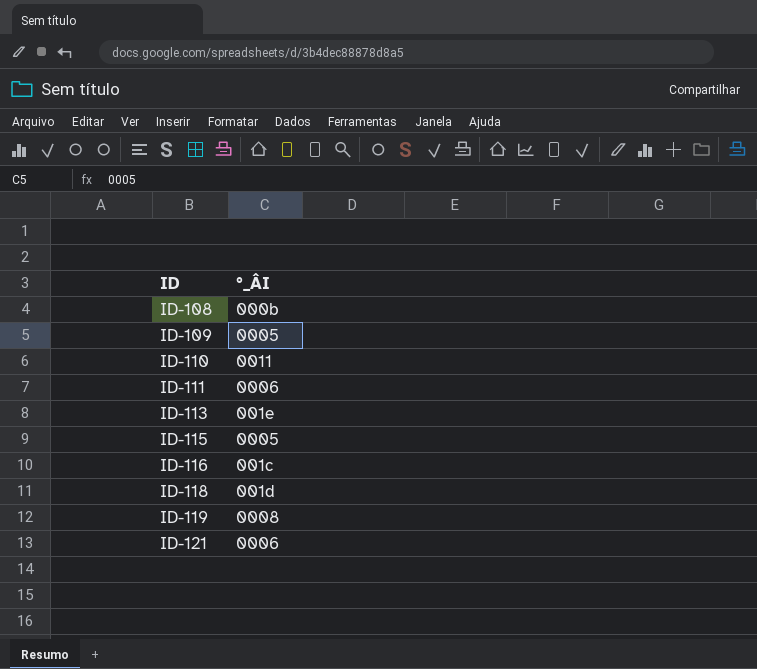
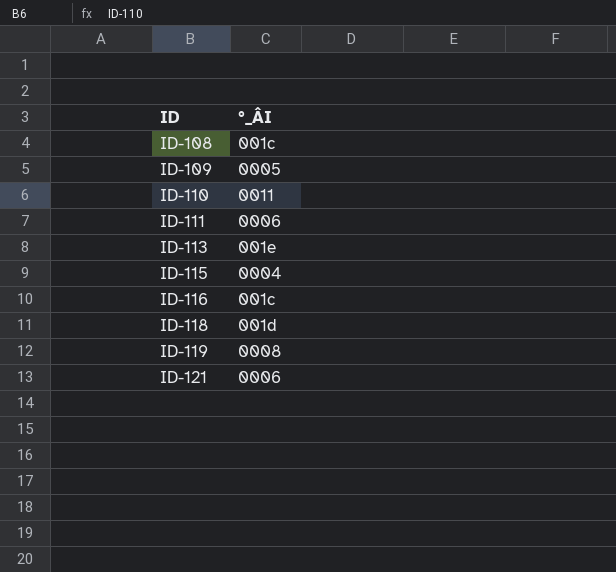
ID-108 | °_ÂI: 000b -> 001c
ID-115 | °_ÂI: 0005 -> 0004

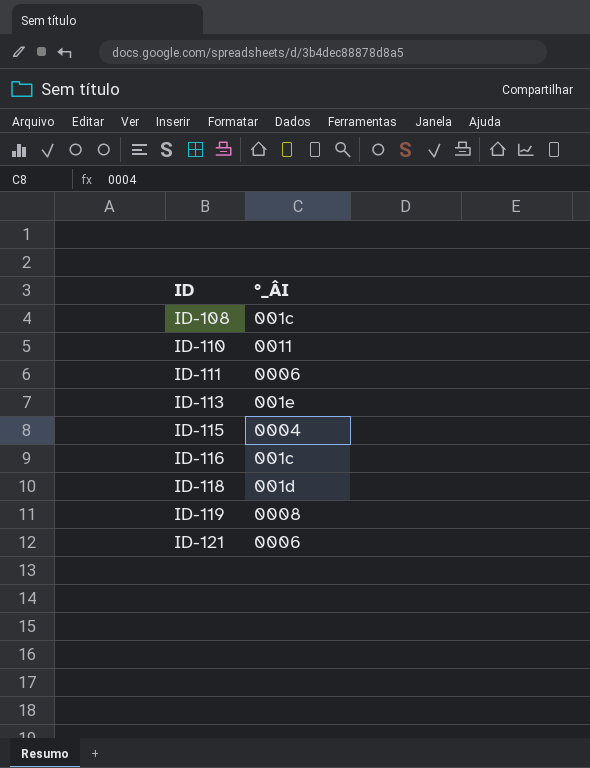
row ID-109: 0005 -> none

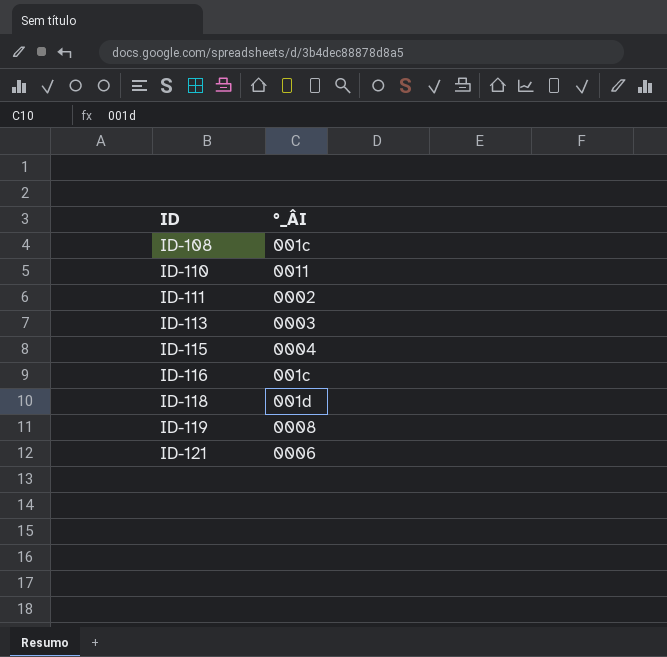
ID-111 | °_ÂI: 0006 -> 0002
ID-113 | °_ÂI: 001e -> 0003

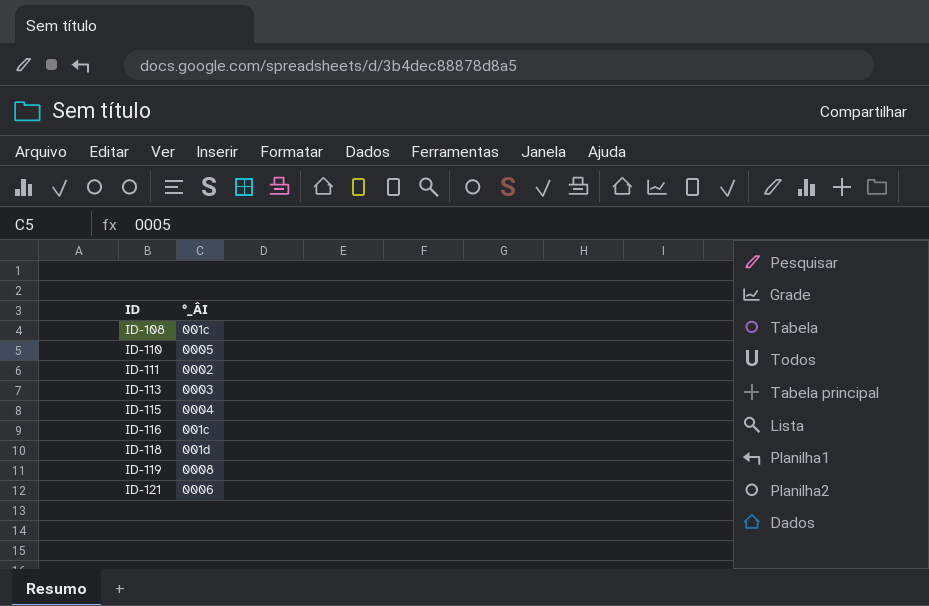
ID-110 | °_ÂI: 0011 -> 0005

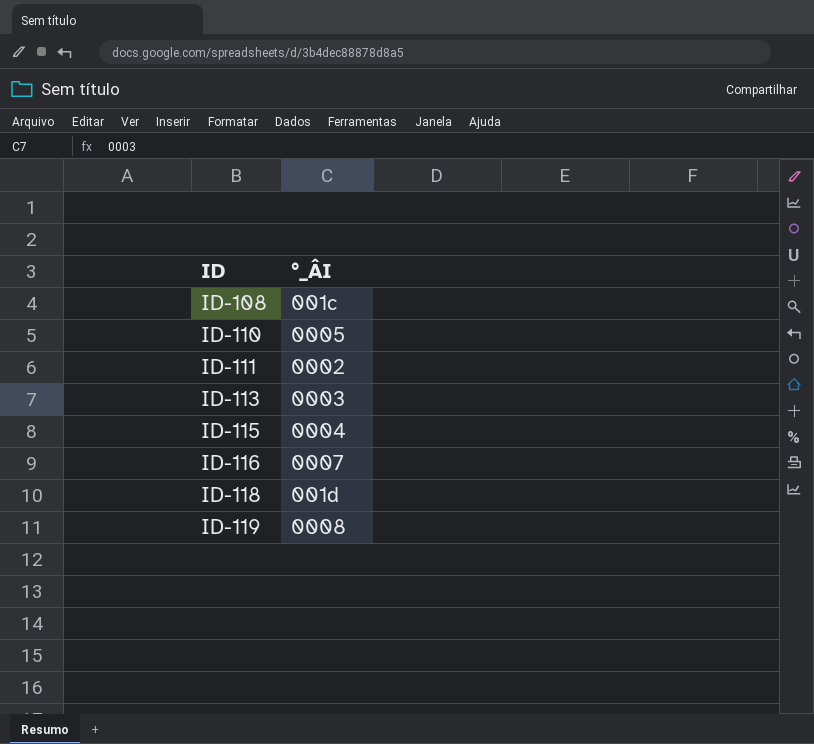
row ID-121: 0006 -> none
ID-116 | °_ÂI: 001c -> 0007

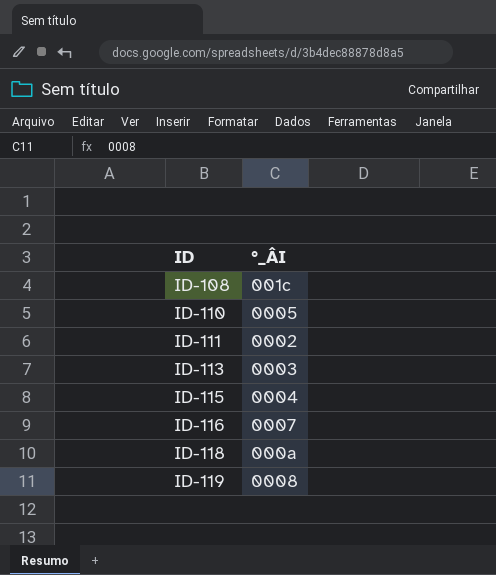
ID-118 | °_ÂI: 001d -> 000a

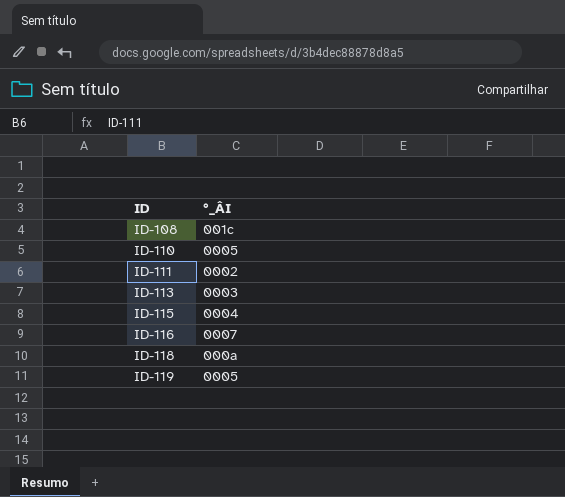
ID-119 | °_ÂI: 0008 -> 0005

